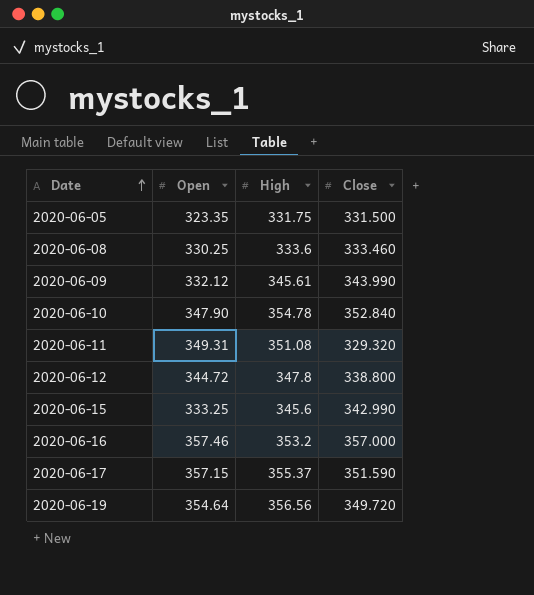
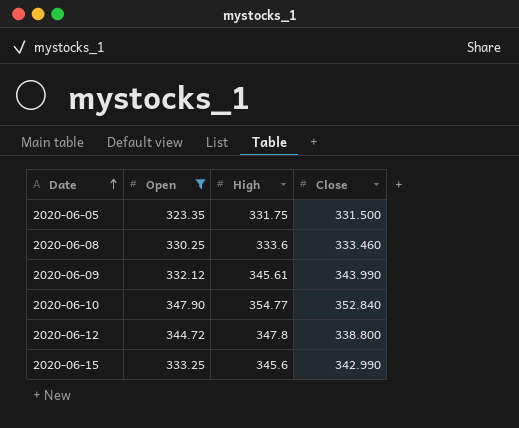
filter: none -> Open <= 347.90
2020-06-10 | High: 354.78 -> 354.77

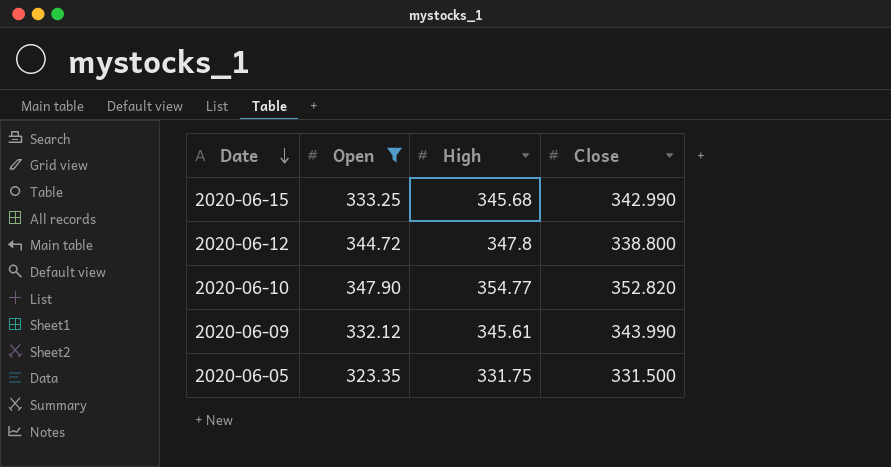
row order: Date ascending -> Date descending
row 2020-06-08: 330.25 | 333.6 | 333.460 -> none
2020-06-15 | High: 345.6 -> 345.68
2020-06-10 | Close: 352.840 -> 352.820

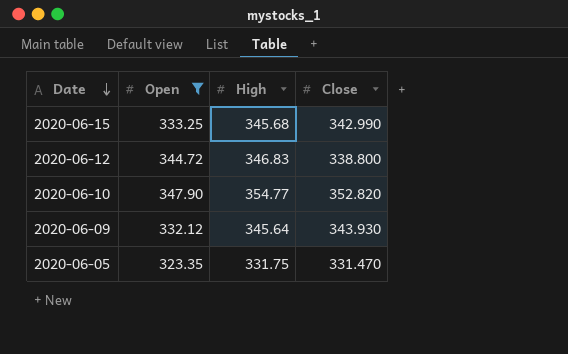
2020-06-12 | High: 347.8 -> 346.83
2020-06-09 | High: 345.61 -> 345.64
2020-06-09 | Close: 343.990 -> 343.930
2020-06-05 | Close: 331.500 -> 331.470

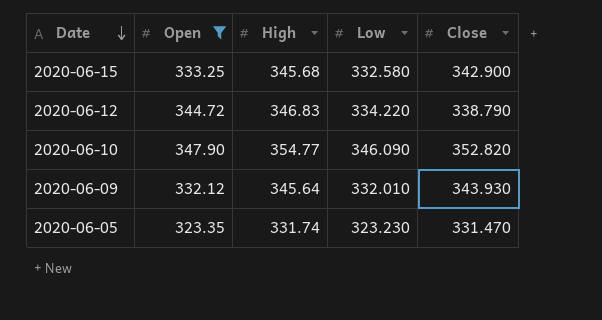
column Low | position: none -> 4
2020-06-15 | Close: 342.990 -> 342.900
2020-06-12 | Close: 338.800 -> 338.790
2020-06-05 | High: 331.75 -> 331.74

